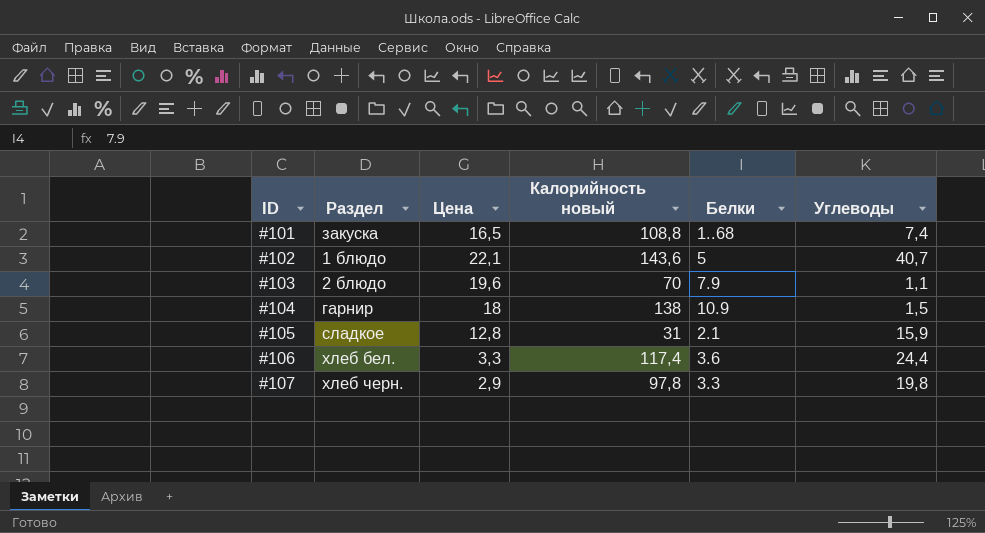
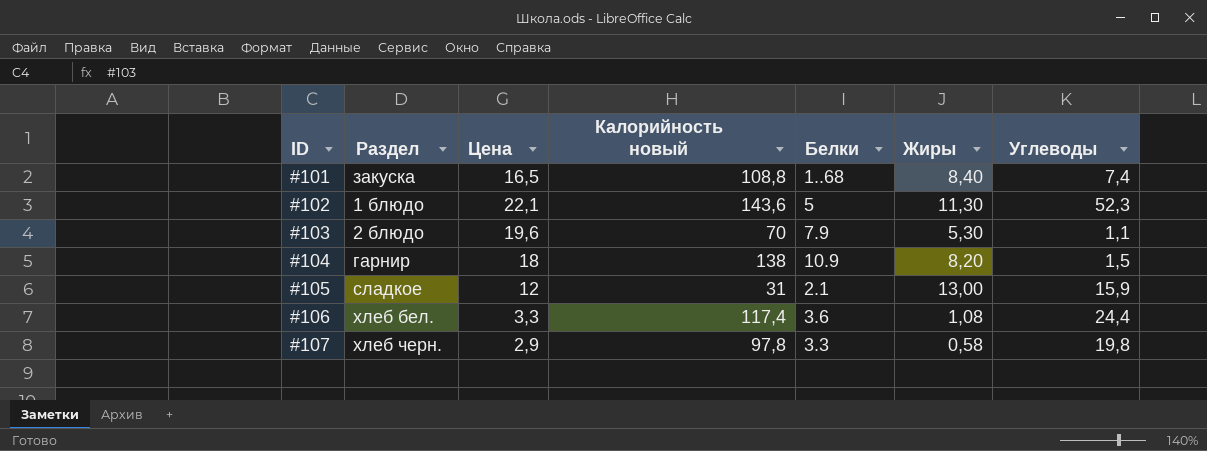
column Жиры | position: none -> 6
#102 | Углеводы: 40,7 -> 52,3
#105 | Цена: 12,8 -> 12

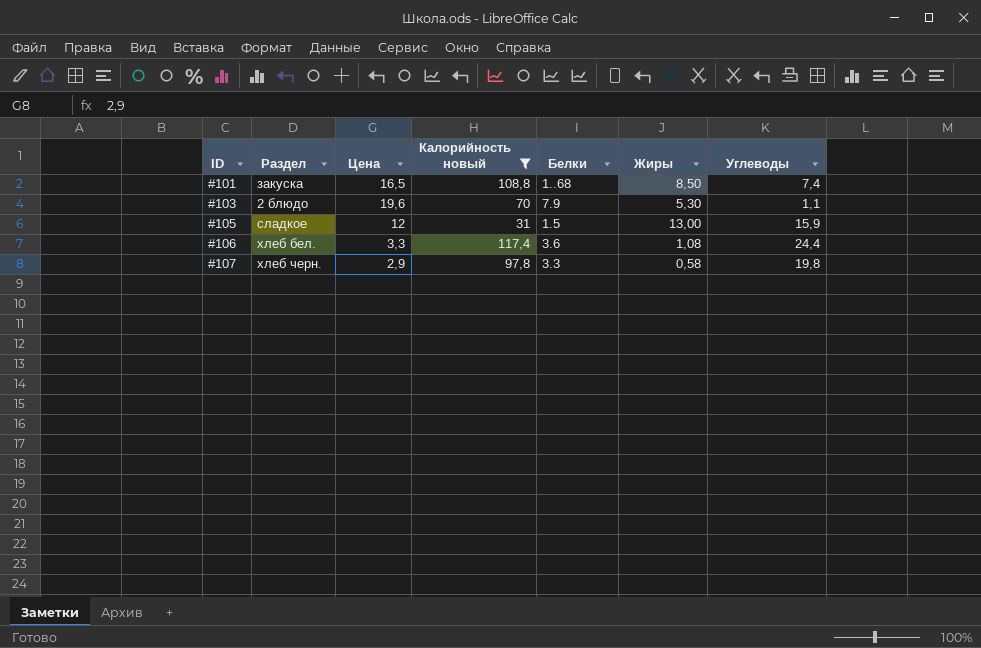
filter: none -> Калорийность новый <= 117,4
#101 | Жиры: 8,40 -> 8,50
#105 | Белки: 2.1 -> 1.5

